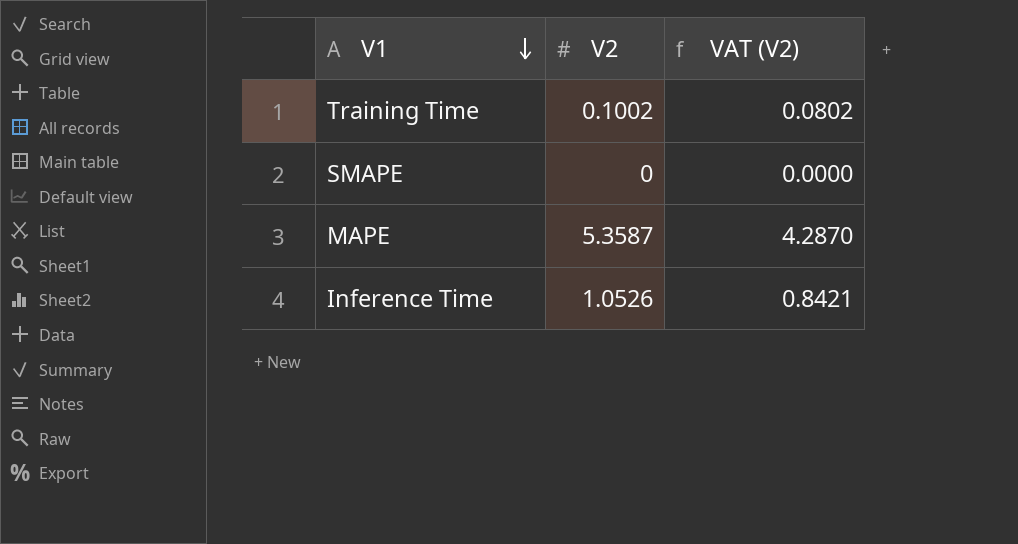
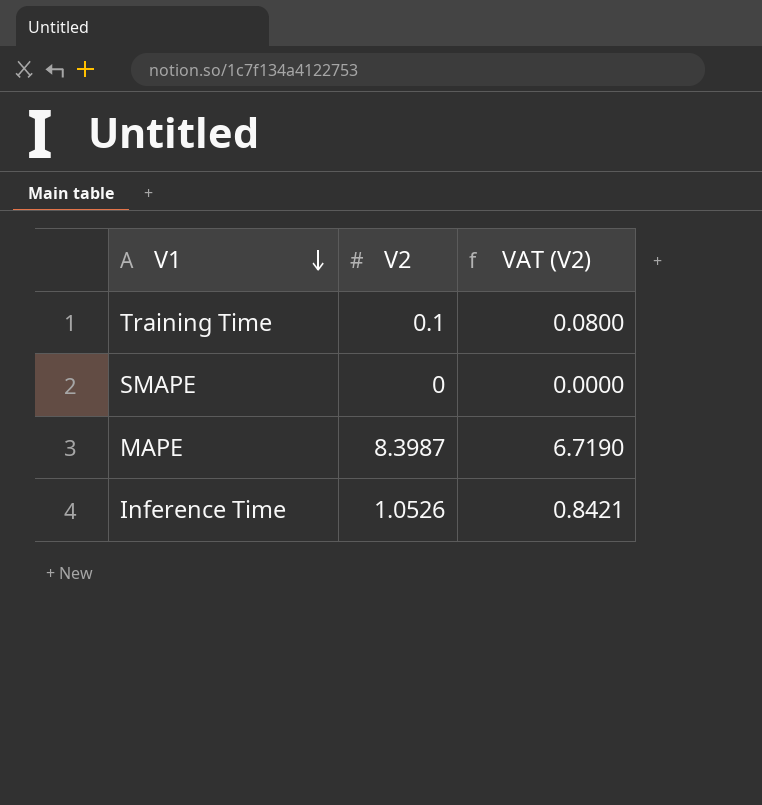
Training Time | V2: 0.1002 -> 0.1
Training Time | VAT (V2): 0.0802 -> 0.0800
MAPE | V2: 5.3587 -> 8.3987
MAPE | VAT (V2): 4.2870 -> 6.7190

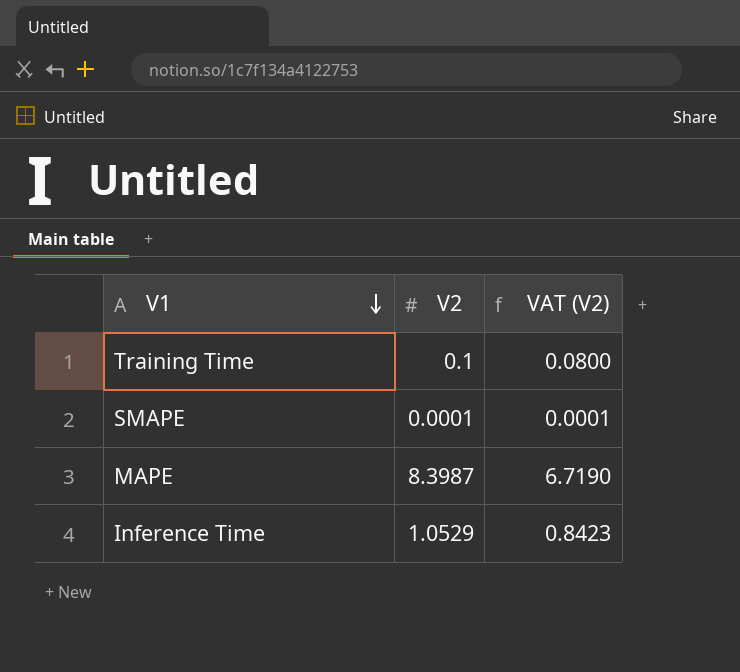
SMAPE | V2: 0 -> 0.0001
SMAPE | VAT (V2): 0.0000 -> 0.0001
Inference Time | V2: 1.0526 -> 1.0529
Inference Time | VAT (V2): 0.8421 -> 0.8423

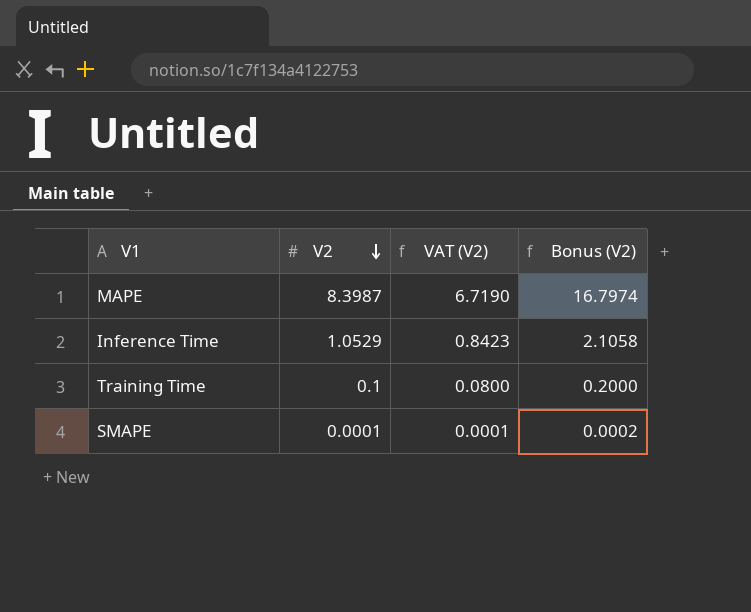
row order: V1 descending -> V2 descending
column Bonus (V2) | formula: none -> [V2] * 2

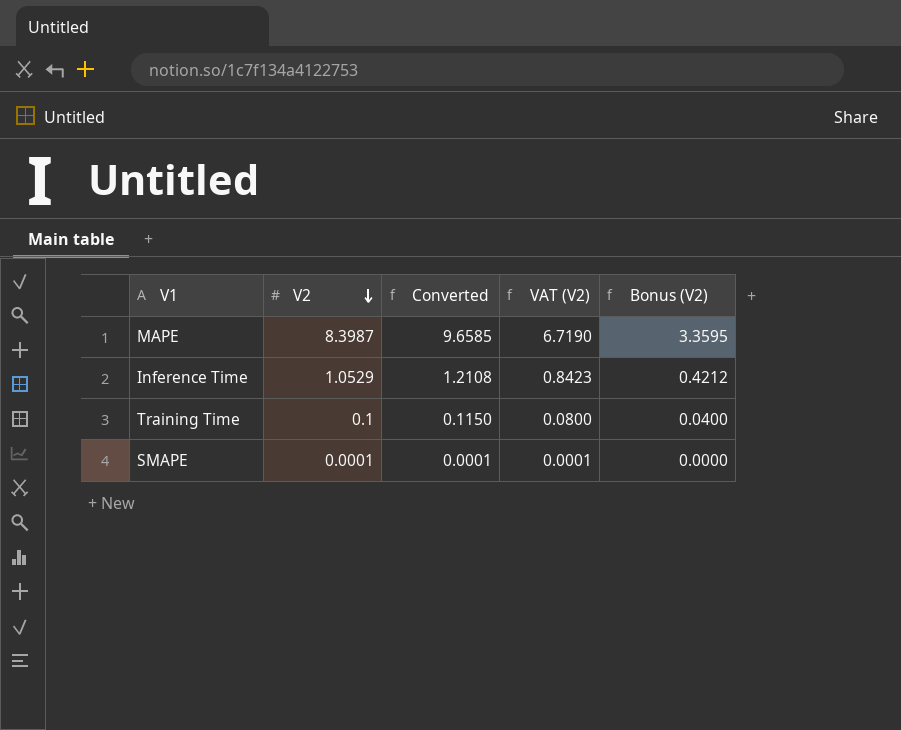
column Converted | formula: none -> [V2] * 1.15
column Bonus (V2) | formula: [V2] * 2 -> [V2] * 0.4

